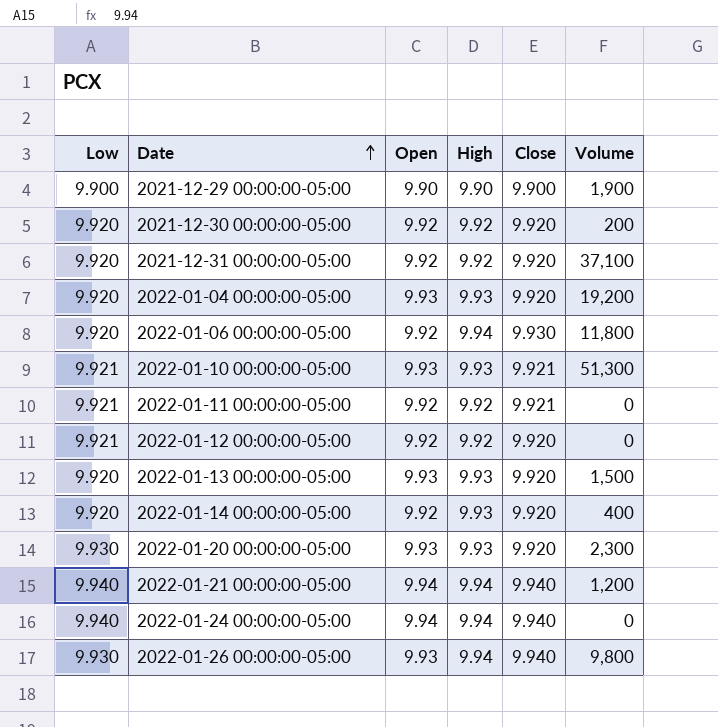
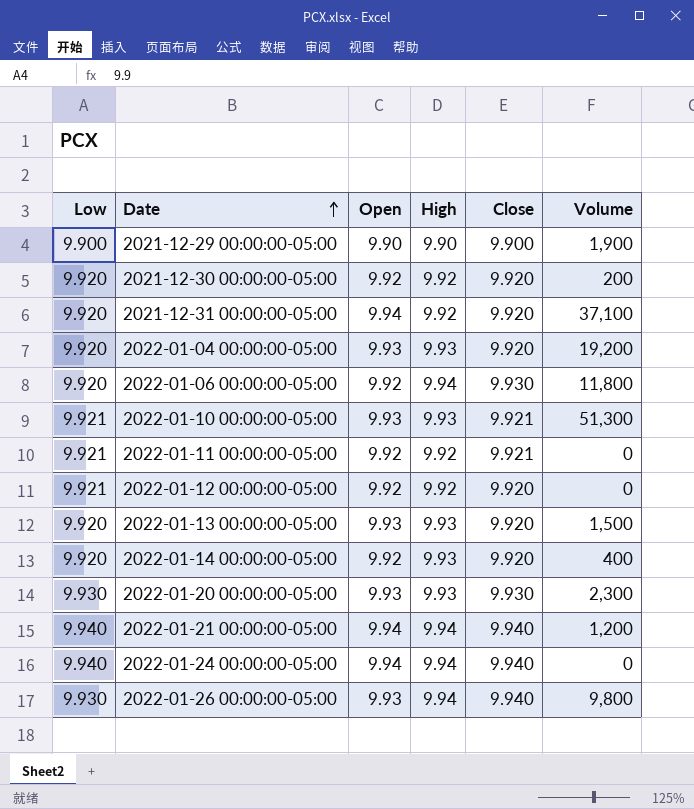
2021-12-31 00:00:00-05:00 | Open: 9.92 -> 9.94
2022-01-20 00:00:00-05:00 | Close: 9.920 -> 9.930

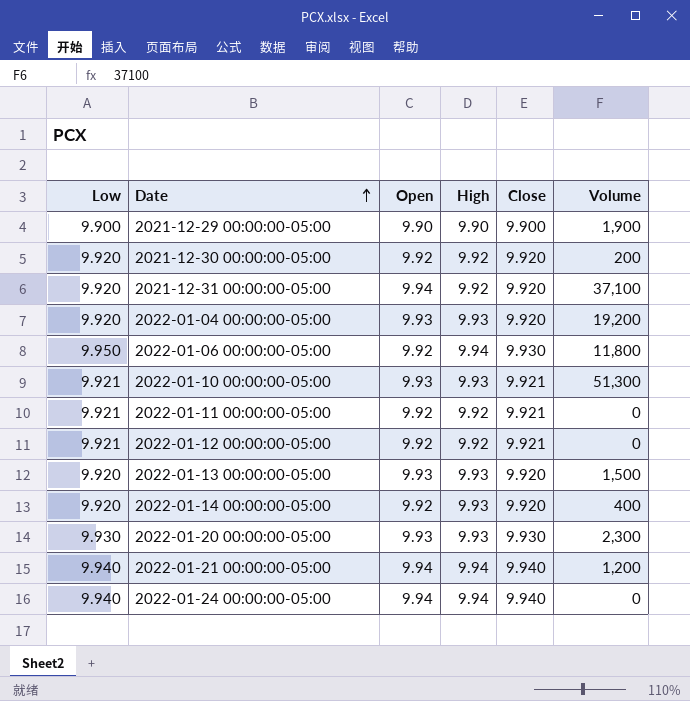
row 2022-01-26 00:00:00-05:00: 9.930 | 9.93 | 9.94 | 9.940 | 9,800 -> none
2022-01-06 00:00:00-05:00 | Low: 9.920 -> 9.950
2022-01-12 00:00:00-05:00 | Close: 9.920 -> 9.921

